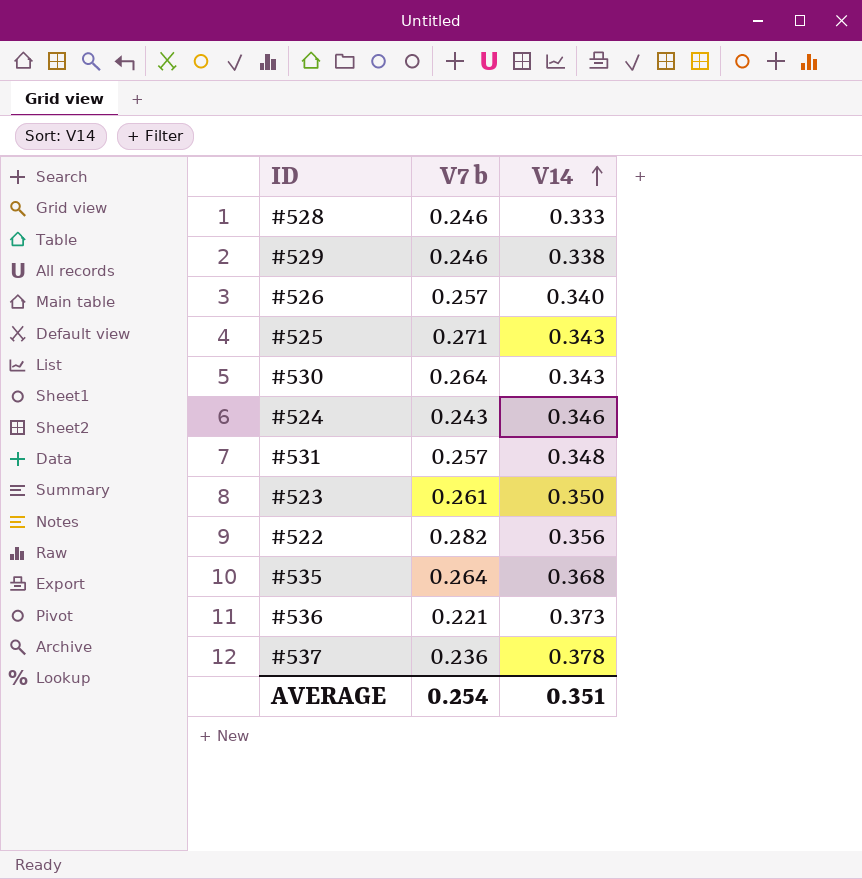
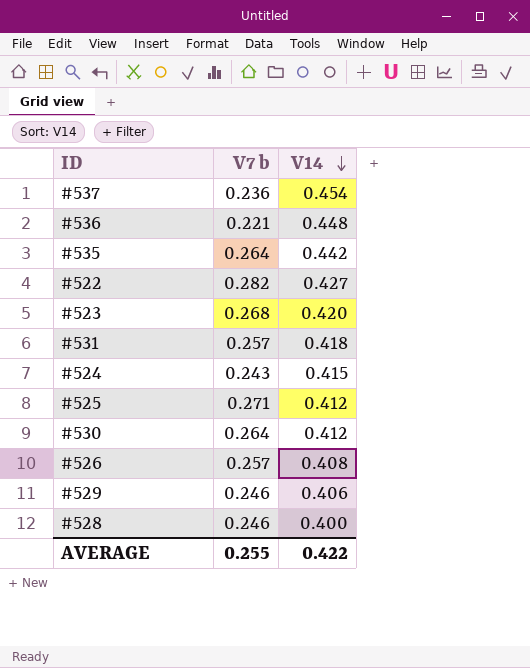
row order: V14 ascending -> V14 descending
#537 | V14: 0.378 -> 0.454
#536 | V14: 0.373 -> 0.448
#535 | V14: 0.368 -> 0.442
#522 | V14: 0.356 -> 0.427
#523 | V7 b: 0.261 -> 0.268
#523 | V14: 0.350 -> 0.420
#531 | V14: 0.348 -> 0.418
#524 | V14: 0.346 -> 0.415
#525 | V14: 0.343 -> 0.412
#530 | V14: 0.343 -> 0.412
#526 | V14: 0.340 -> 0.408
#529 | V14: 0.338 -> 0.406
#528 | V14: 0.333 -> 0.400
AVERAGE | V7 b: 0.254 -> 0.255
AVERAGE | V14: 0.351 -> 0.422

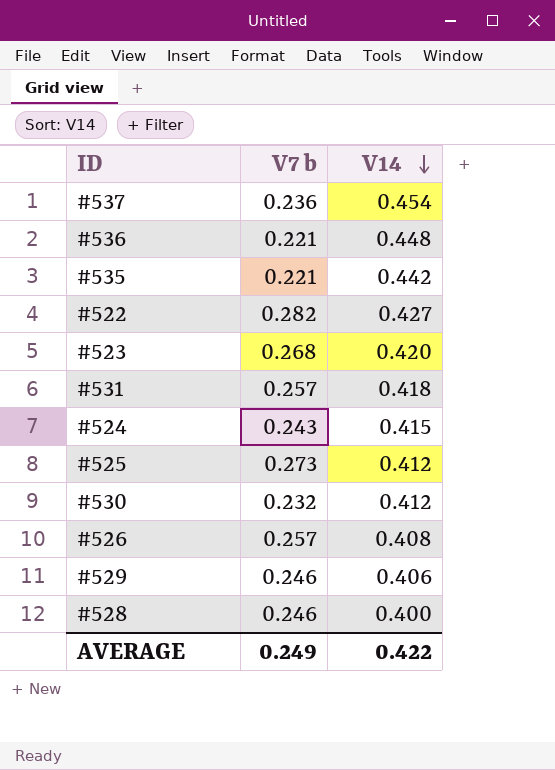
#535 | V7 b: 0.264 -> 0.221
#525 | V7 b: 0.271 -> 0.273
#530 | V7 b: 0.264 -> 0.232
AVERAGE | V7 b: 0.255 -> 0.249

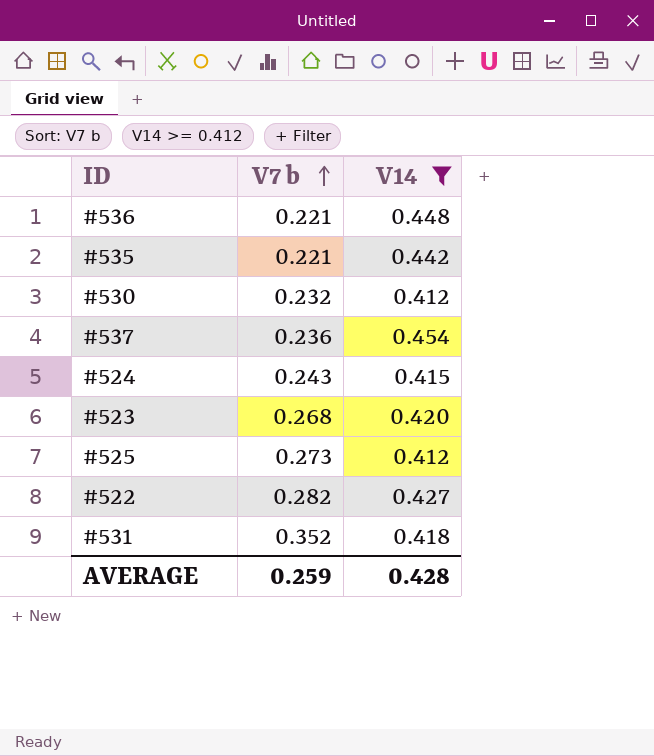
filter: none -> V14 >= 0.412
row order: V14 descending -> V7 b ascending
#531 | V7 b: 0.257 -> 0.352
AVERAGE | V7 b: 0.249 -> 0.259
AVERAGE | V14: 0.422 -> 0.428

